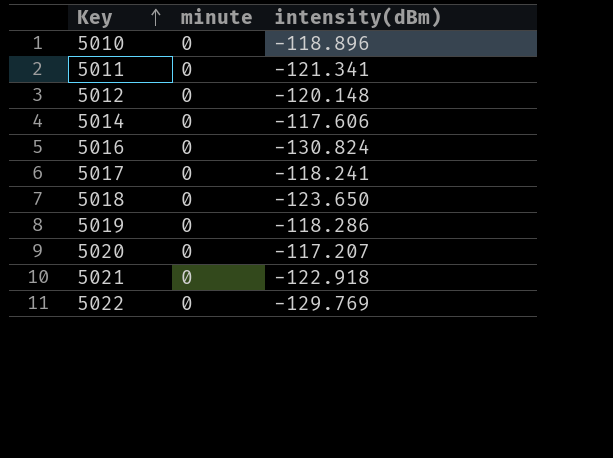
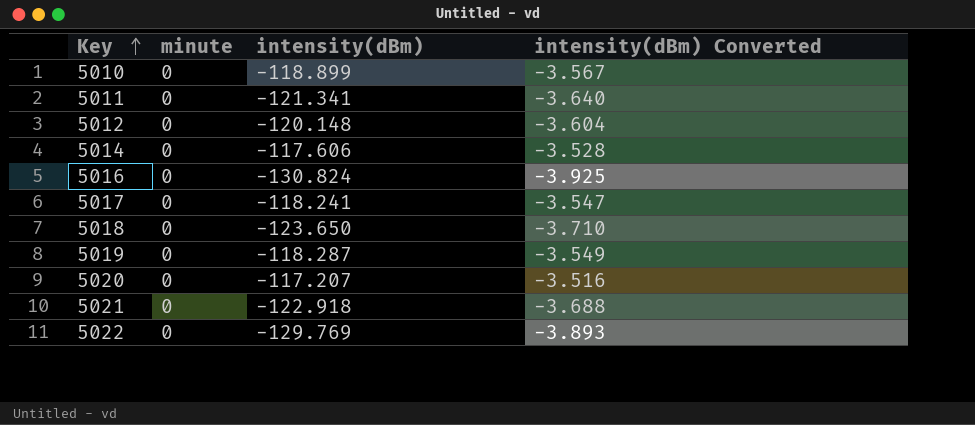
column intensity(dBm) Converted | formula: none -> [intensity(dBm)] * 0.03
5010 | intensity(dBm): -118.896 -> -118.899
5019 | intensity(dBm): -118.286 -> -118.287

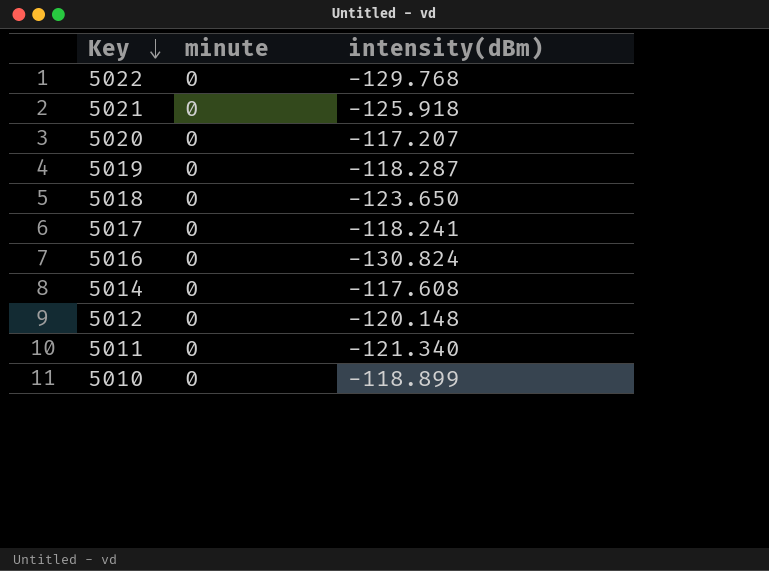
row order: Key ascending -> Key descending
column intensity(dBm) Converted | formula: [intensity(dBm)] * 0.03 -> none
5022 | intensity(dBm): -129.769 -> -129.768
5021 | intensity(dBm): -122.918 -> -125.918
5014 | intensity(dBm): -117.606 -> -117.608
5011 | intensity(dBm): -121.341 -> -121.340

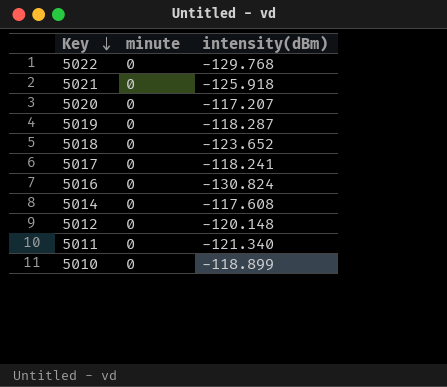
5018 | intensity(dBm): -123.650 -> -123.652

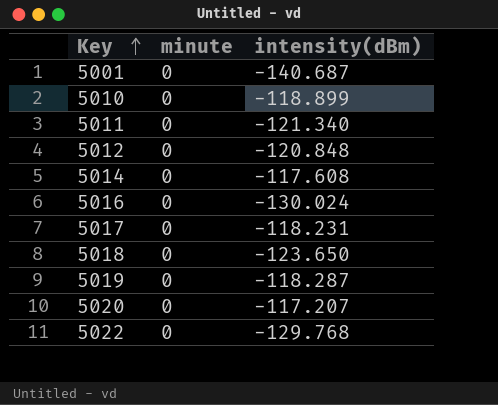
row order: Key descending -> Key ascending
row 5021: 0 | -125.918 -> none
row 5001: none -> 0 | -140.687
5012 | intensity(dBm): -120.148 -> -120.848
5016 | intensity(dBm): -130.824 -> -130.024
5017 | intensity(dBm): -118.241 -> -118.231
5018 | intensity(dBm): -123.652 -> -123.650

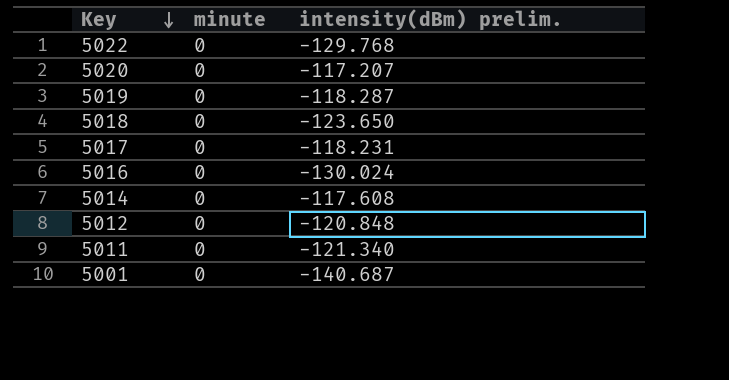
row order: Key ascending -> Key descending
column name: intensity(dBm) -> intensity(dBm) prelim.
row 5010: 0 | -118.899 -> none

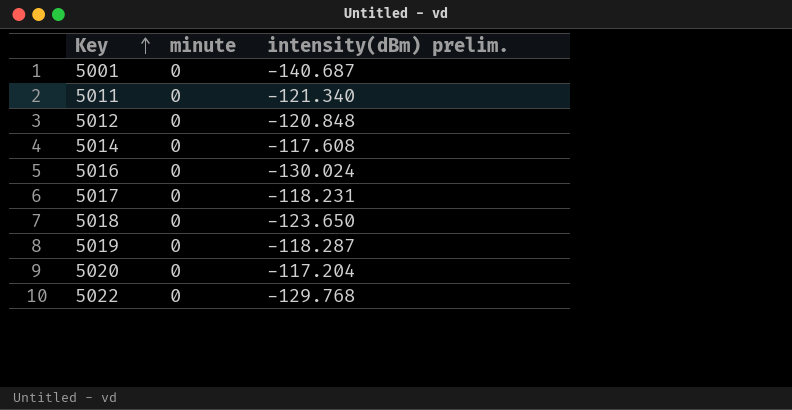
row order: Key descending -> Key ascending
5020 | intensity(dBm) prelim.: -117.207 -> -117.204

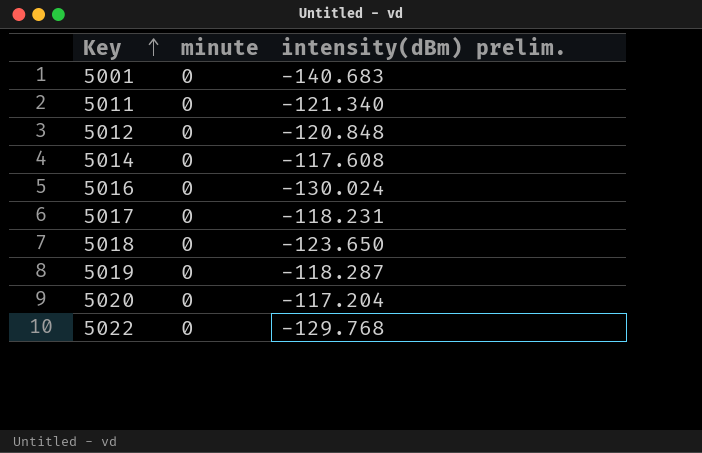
5001 | intensity(dBm) prelim.: -140.687 -> -140.683

